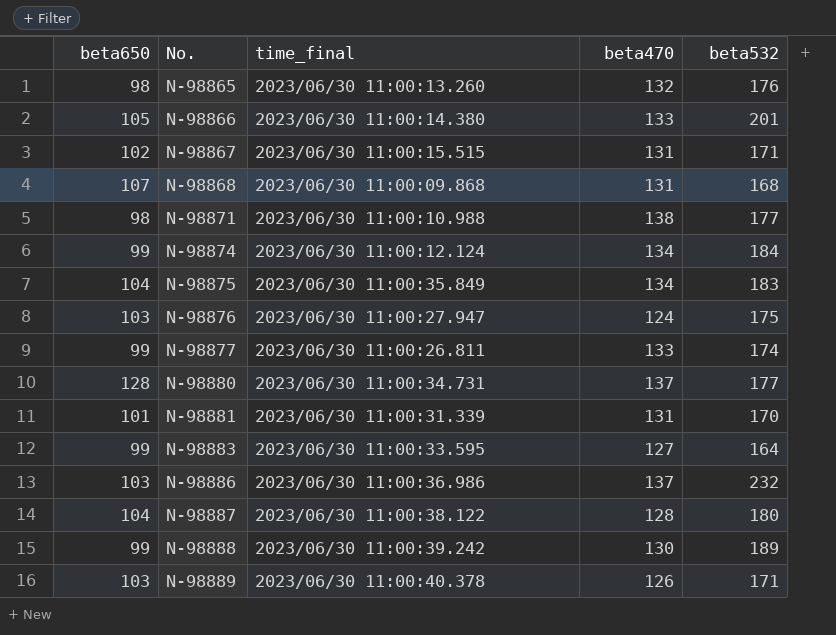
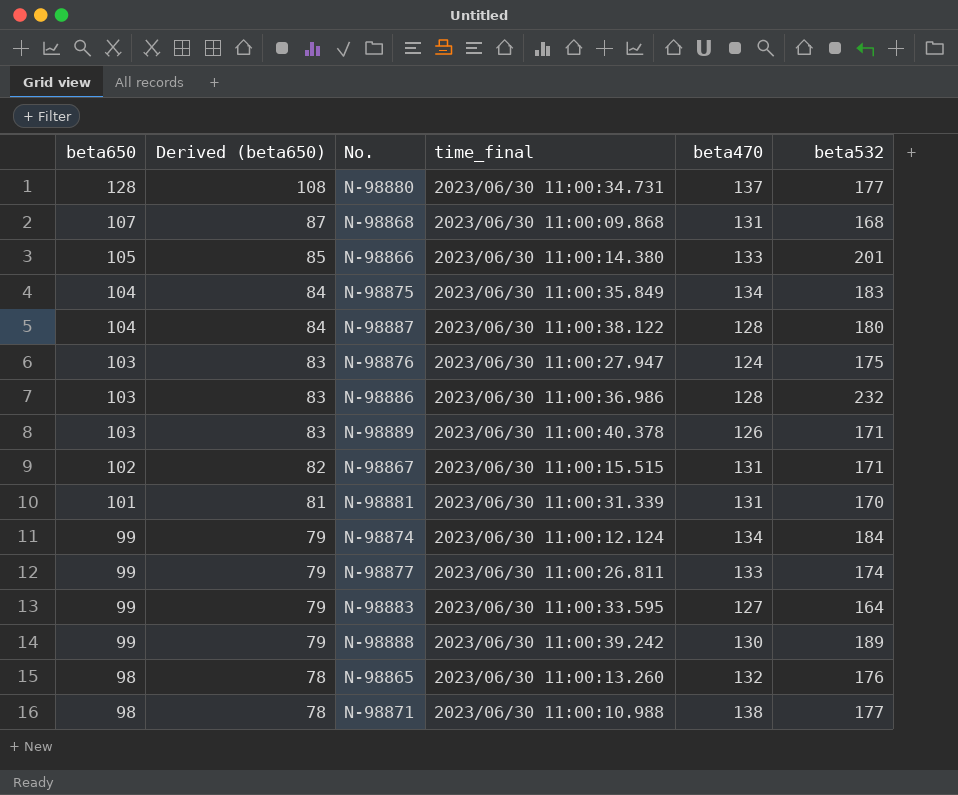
row order: No. ascending -> beta650 descending
column Derived (beta650) | formula: none -> [beta650] - 20
N-98886 | beta470: 137 -> 128

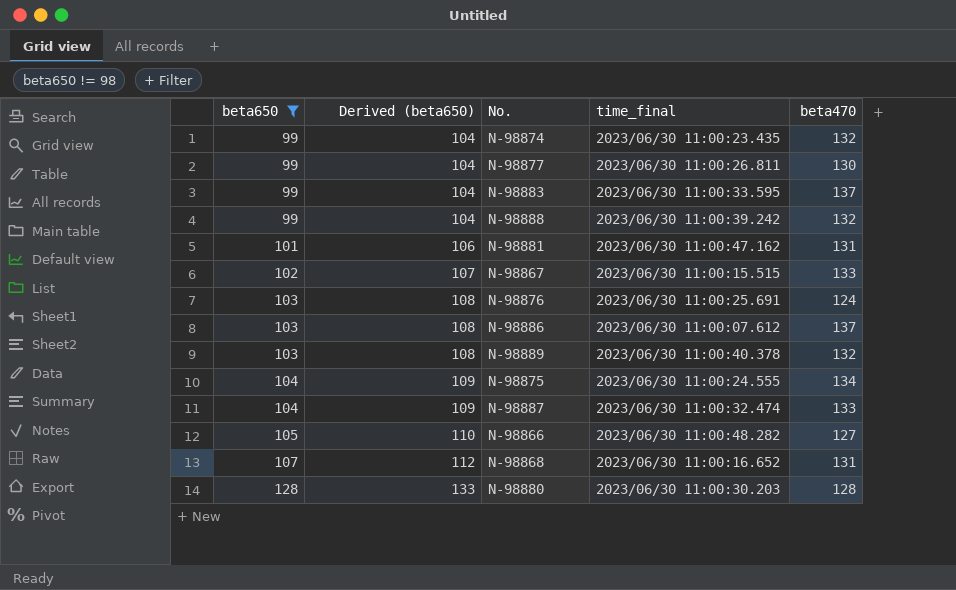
filter: none -> beta650 != 98
row order: beta650 descending -> beta650 ascending
column beta532 | position: 6 -> none
column Derived (beta650) | formula: [beta650] - 20 -> [beta650] + 5
N-98874 | time_final: 2023/06/30 11:00:12.124 -> 2023/06/30 11:00:23.435
N-98874 | beta470: 134 -> 132
N-98877 | beta470: 133 -> 130
N-98883 | beta470: 127 -> 137
N-98888 | beta470: 130 -> 132
N-98881 | time_final: 2023/06/30 11:00:31.339 -> 2023/06/30 11:00:47.162
N-98867 | beta470: 131 -> 133
N-98876 | time_final: 2023/06/30 11:00:27.947 -> 2023/06/30 11:00:25.691
N-98886 | time_final: 2023/06/30 11:00:36.986 -> 2023/06/30 11:00:07.612
N-98886 | beta470: 128 -> 137
N-98889 | beta470: 126 -> 132
N-98875 | time_final: 2023/06/30 11:00:35.849 -> 2023/06/30 11:00:24.555
N-98887 | time_final: 2023/06/30 11:00:38.122 -> 2023/06/30 11:00:32.474
N-98887 | beta470: 128 -> 133
N-98866 | time_final: 2023/06/30 11:00:14.380 -> 2023/06/30 11:00:48.282
N-98866 | beta470: 133 -> 127
N-98868 | time_final: 2023/06/30 11:00:09.868 -> 2023/06/30 11:00:16.652
N-98880 | time_final: 2023/06/30 11:00:34.731 -> 2023/06/30 11:00:30.203
N-98880 | beta470: 137 -> 128

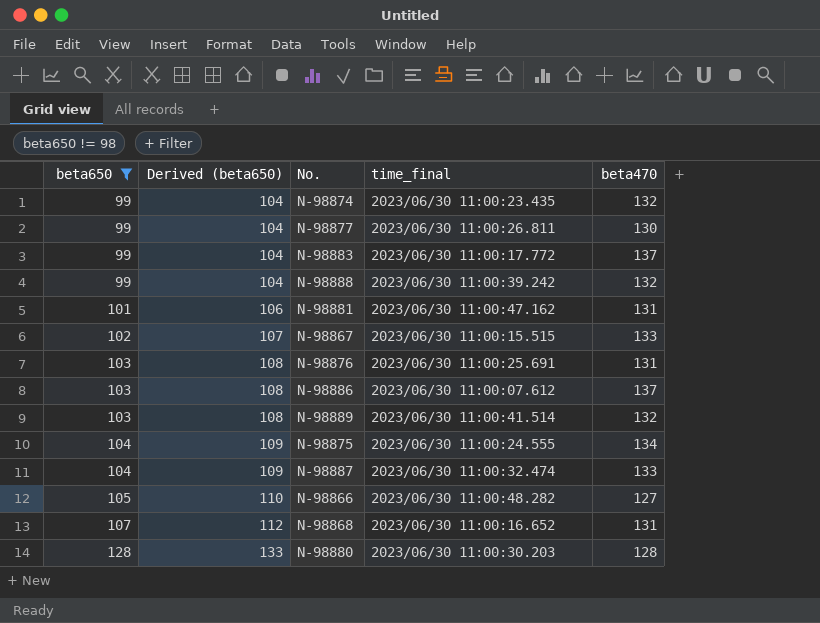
N-98883 | time_final: 2023/06/30 11:00:33.595 -> 2023/06/30 11:00:17.772
N-98876 | beta470: 124 -> 131
N-98889 | time_final: 2023/06/30 11:00:40.378 -> 2023/06/30 11:00:41.514

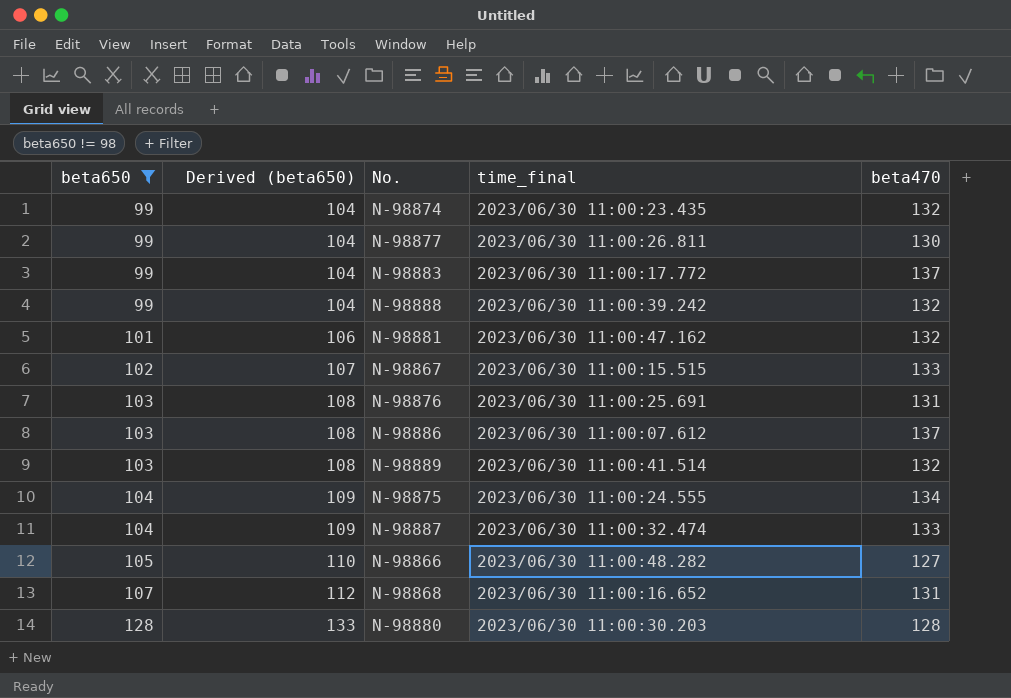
N-98881 | beta470: 131 -> 132

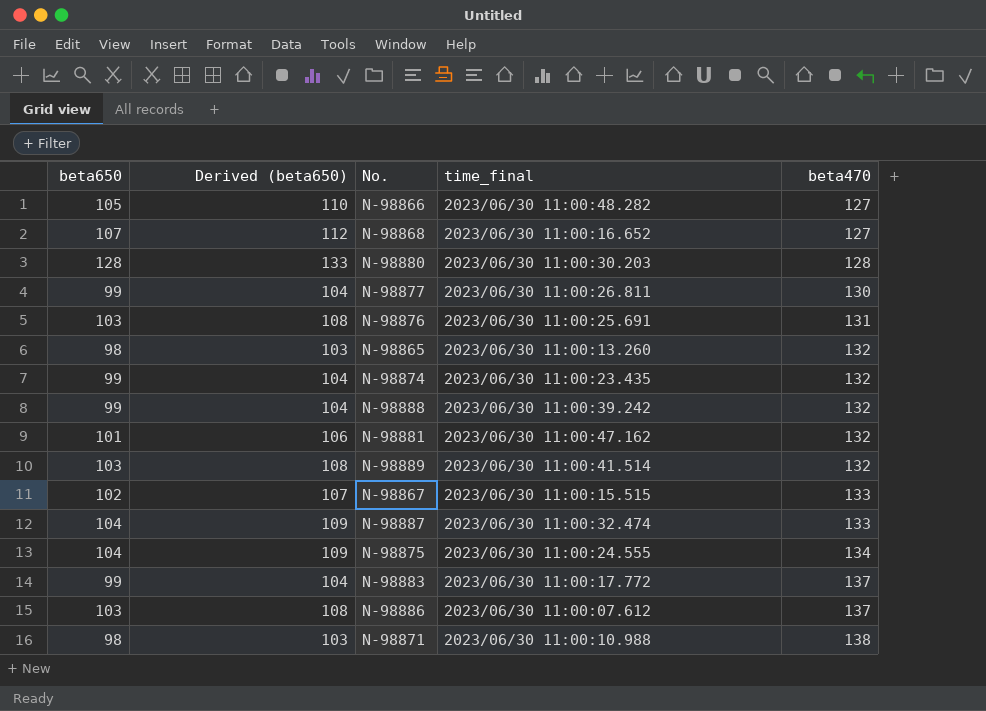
filter: beta650 != 98 -> none
row order: beta650 ascending -> beta470 ascending
N-98868 | beta470: 131 -> 127

